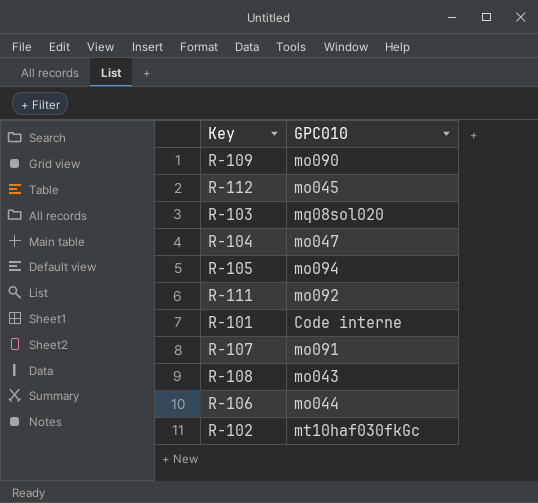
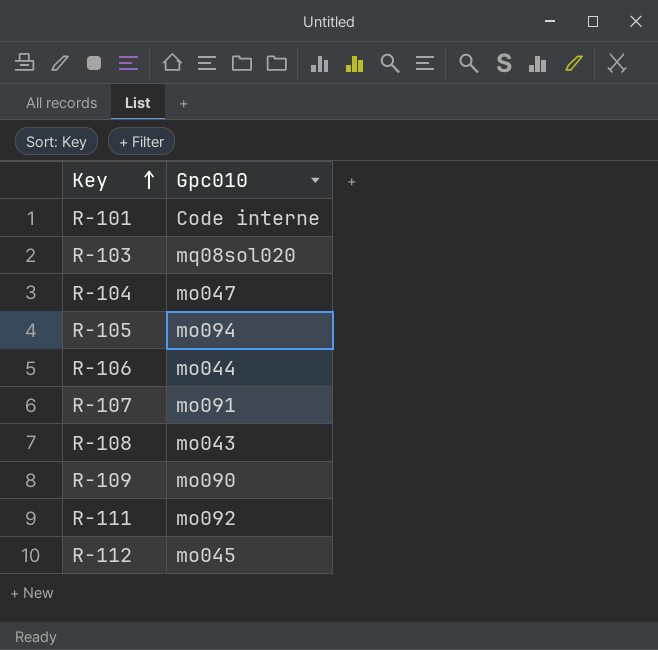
row order: none -> Key ascending
column name: GPC010 -> Gpc010
row R-102: mt10haf030fkGc -> none

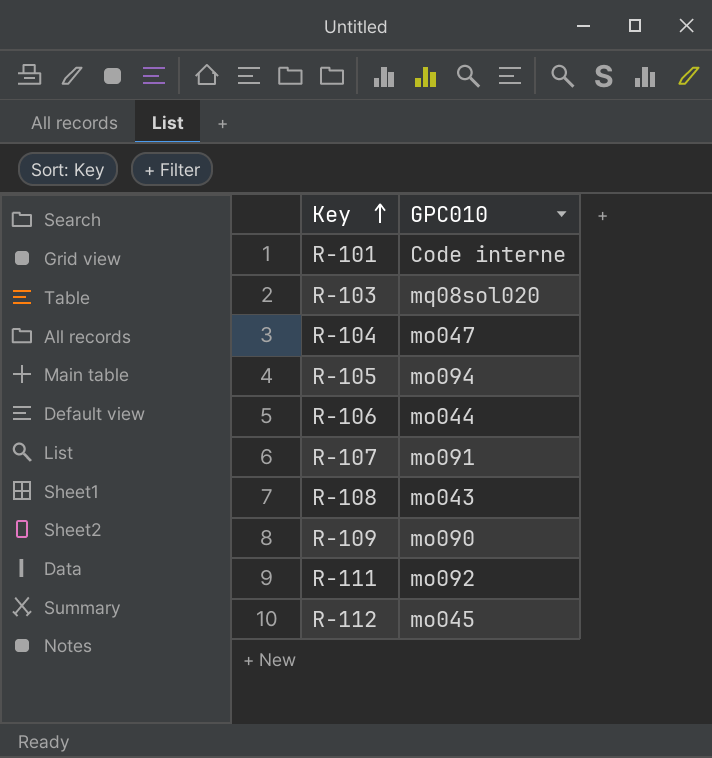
column name: Gpc010 -> GPC010

